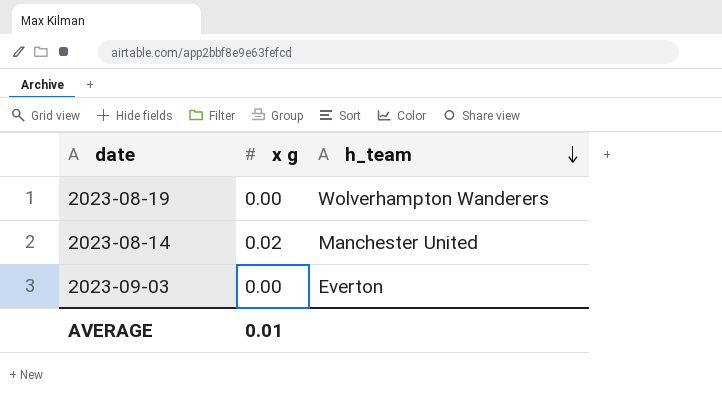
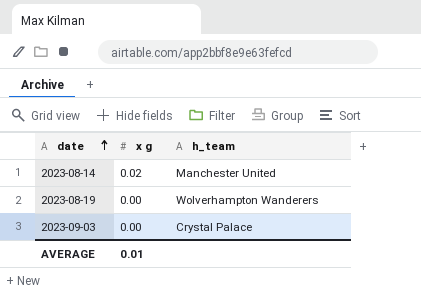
row order: h_team descending -> date ascending
2023-09-03 | h_team: Everton -> Crystal Palace

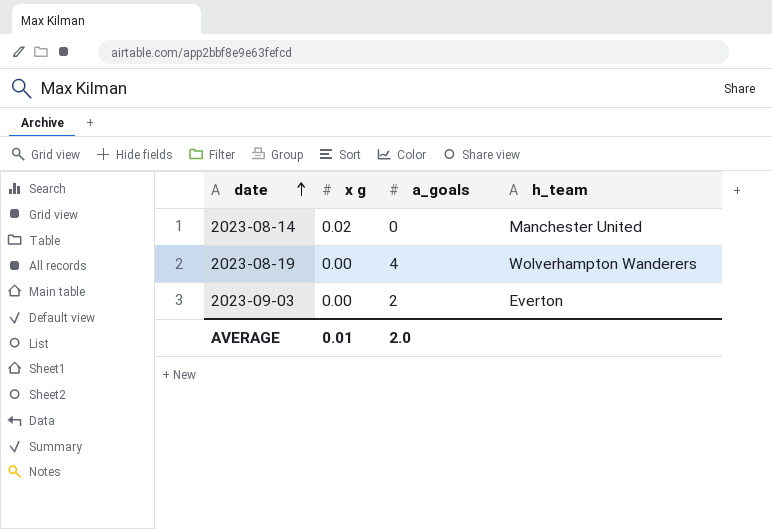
column a_goals | position: none -> 3
2023-09-03 | h_team: Crystal Palace -> Everton

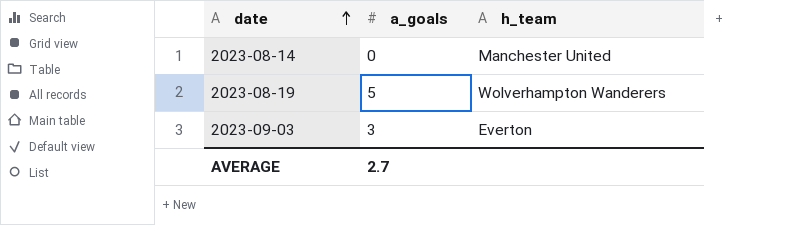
column x g | position: 2 -> none
2023-08-19 | a_goals: 4 -> 5
2023-09-03 | a_goals: 2 -> 3
AVERAGE | a_goals: 2.0 -> 2.7

